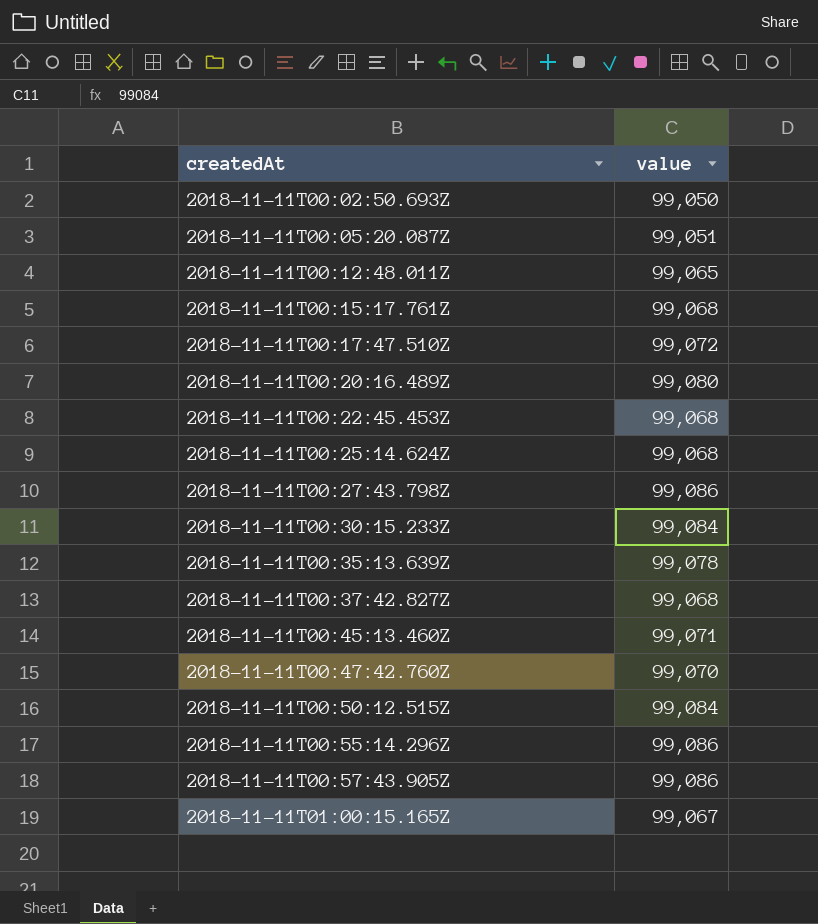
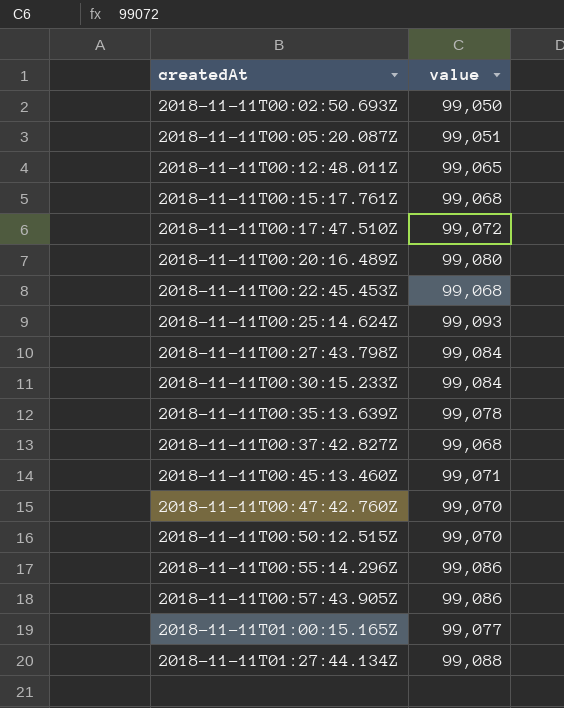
2018-11-11T00:25:14.624Z | value: 99,068 -> 99,093
2018-11-11T00:27:43.798Z | value: 99,086 -> 99,084
2018-11-11T00:50:12.515Z | value: 99,084 -> 99,070
2018-11-11T01:00:15.165Z | value: 99,067 -> 99,077
row 2018-11-11T01:27:44.134Z: none -> 99,088

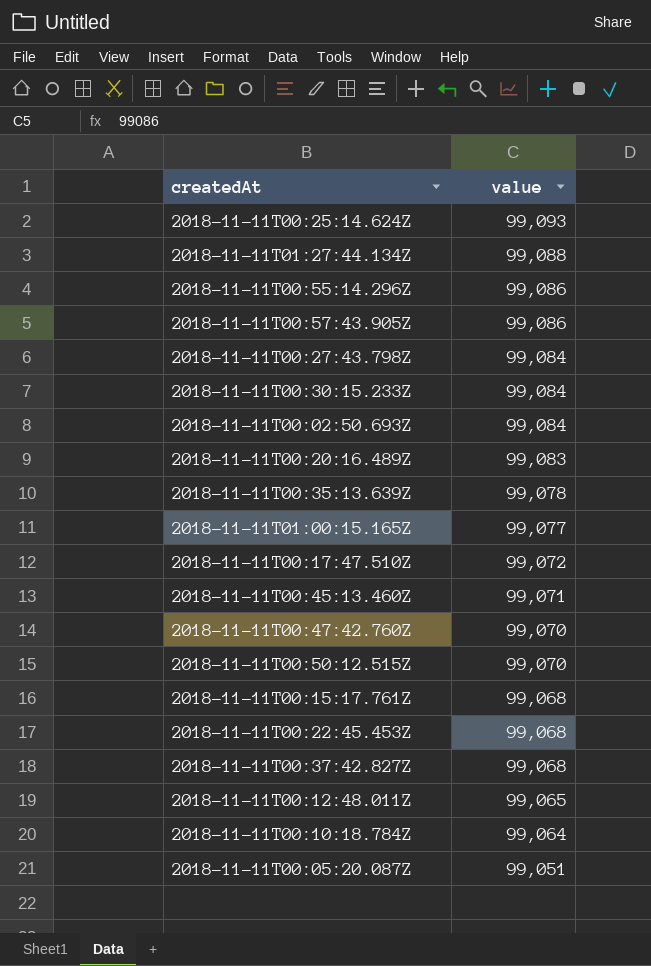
row order: createdAt ascending -> value descending
2018-11-11T00:02:50.693Z | value: 99,050 -> 99,084
2018-11-11T00:20:16.489Z | value: 99,080 -> 99,083
row 2018-11-11T00:10:18.784Z: none -> 99,064

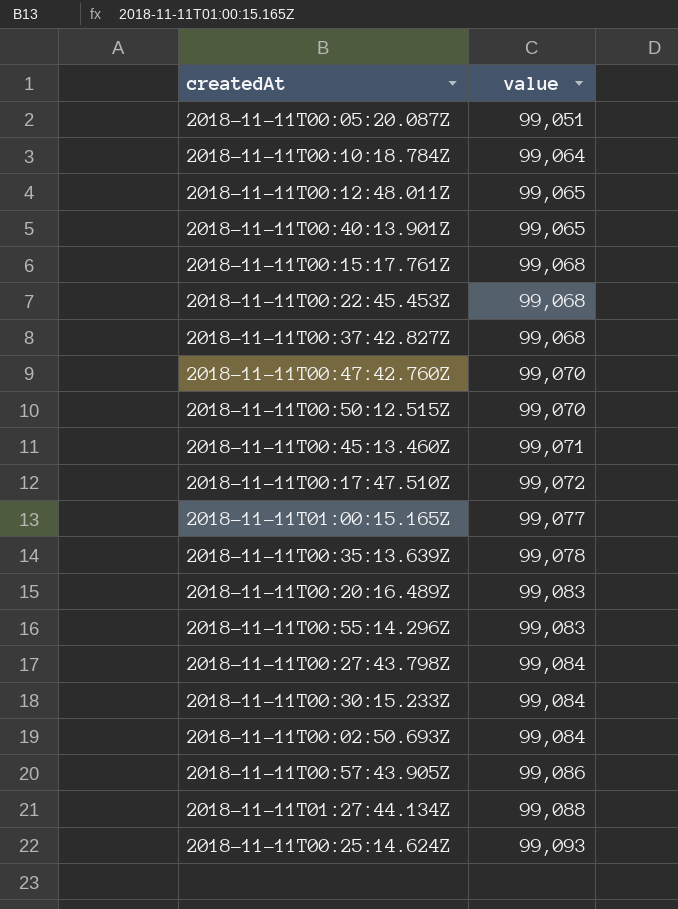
row order: value descending -> value ascending
row 2018-11-11T00:40:13.901Z: none -> 99,065
2018-11-11T00:55:14.296Z | value: 99,086 -> 99,083

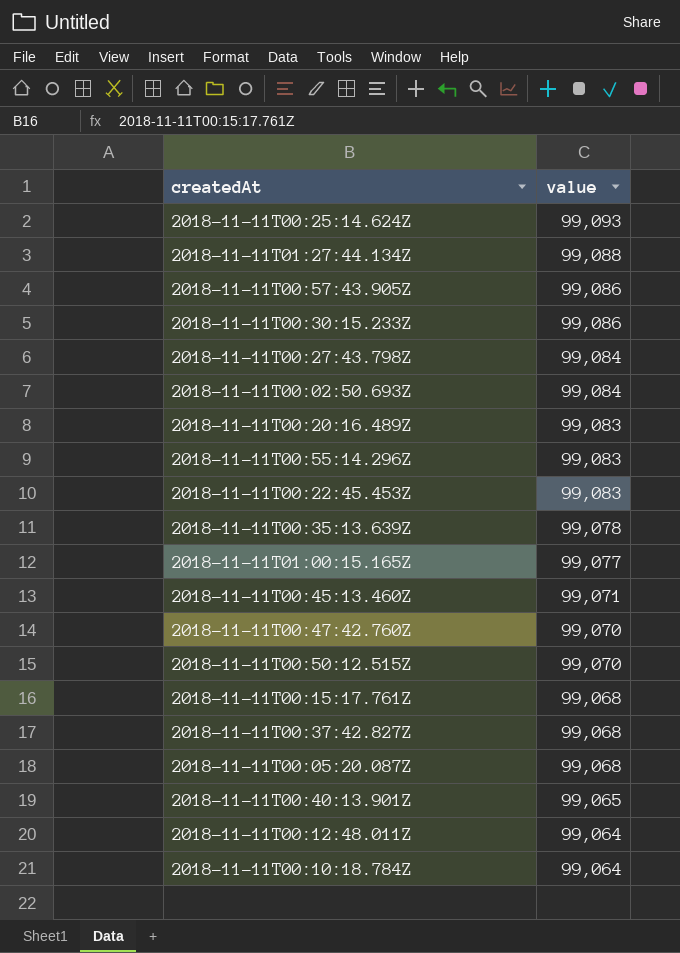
row order: value ascending -> value descending
row 2018-11-11T00:17:47.510Z: 99,072 -> none
2018-11-11T00:30:15.233Z | value: 99,084 -> 99,086
2018-11-11T00:22:45.453Z | value: 99,068 -> 99,083
2018-11-11T00:05:20.087Z | value: 99,051 -> 99,068
2018-11-11T00:12:48.011Z | value: 99,065 -> 99,064

